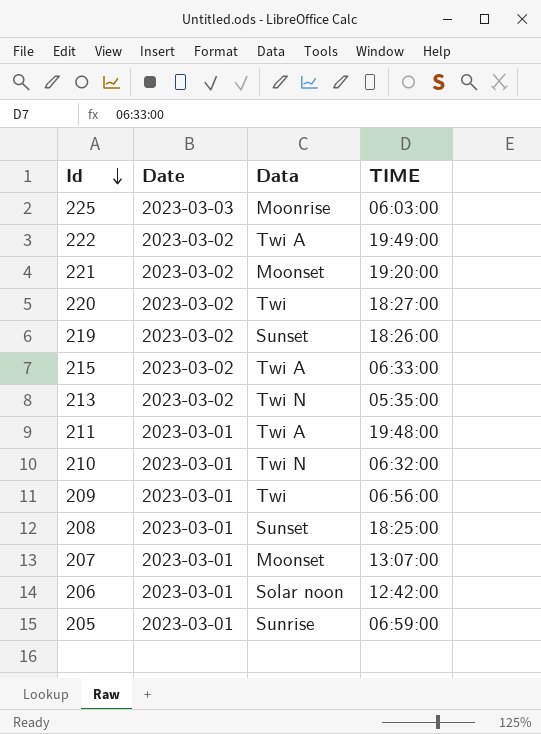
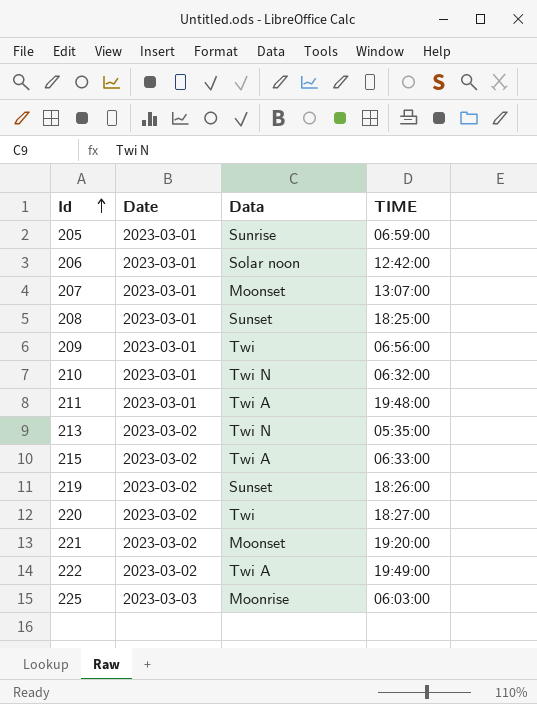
row order: Id descending -> Id ascending

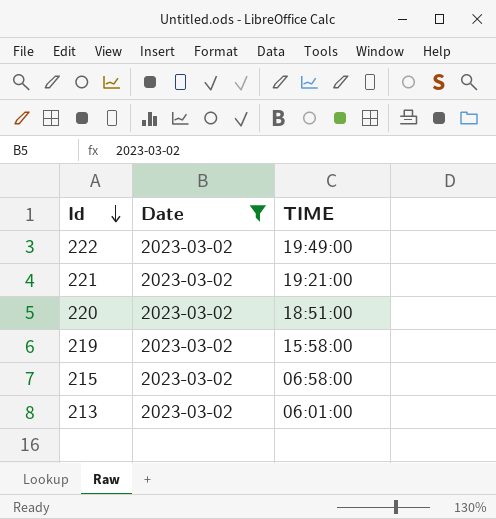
filter: none -> Date = 2023-03-02
row order: Id ascending -> Id descending
column Data | position: 3 -> none
221 | TIME: 19:20:00 -> 19:21:00
220 | TIME: 18:27:00 -> 18:51:00
219 | TIME: 18:26:00 -> 15:58:00
215 | TIME: 06:33:00 -> 06:58:00
213 | TIME: 05:35:00 -> 06:01:00

